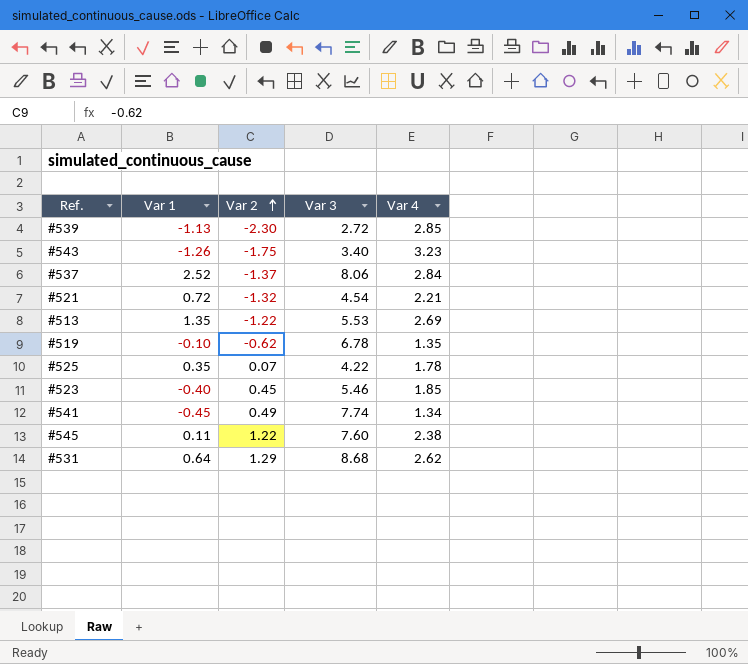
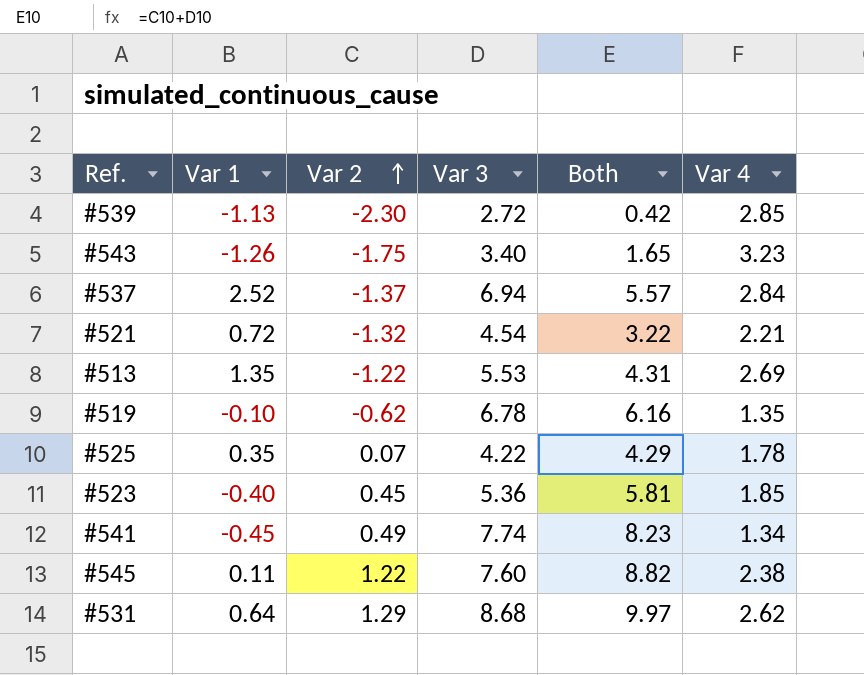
column Both | formula: none -> [Var 2] + [Var 3]
#537 | Var 3: 8.06 -> 6.94
#523 | Var 3: 5.46 -> 5.36

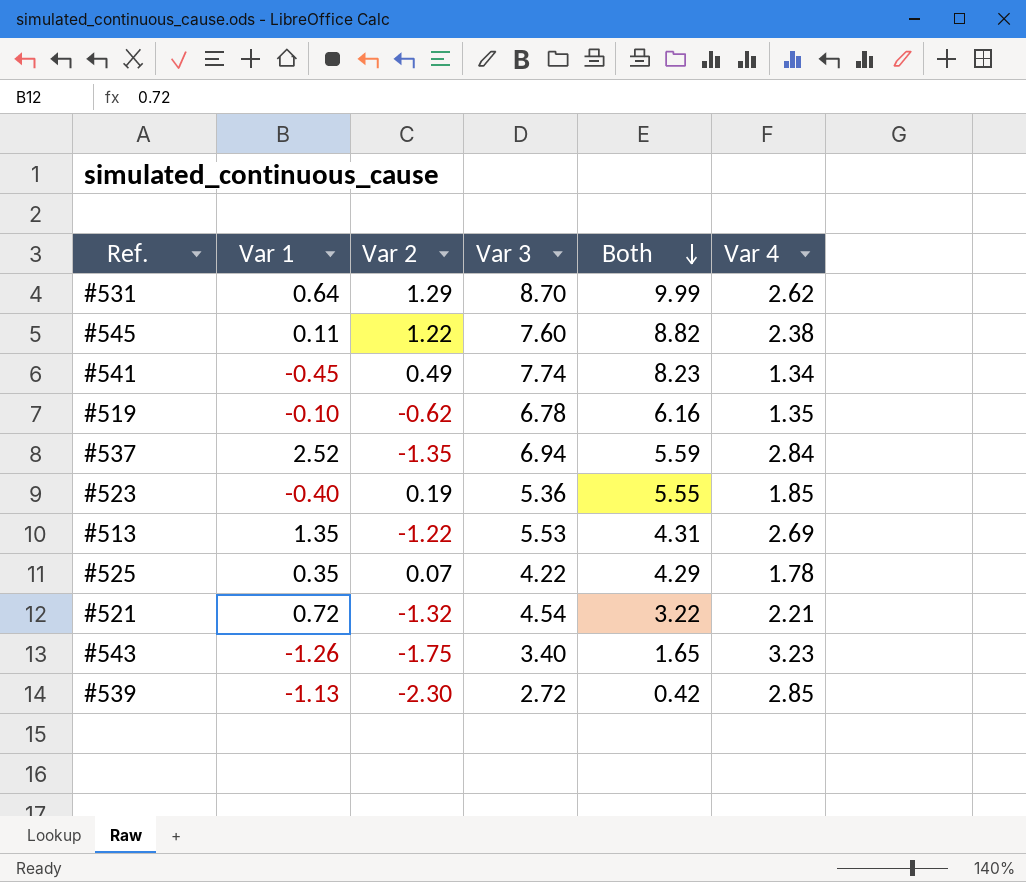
row order: Var 2 ascending -> Both descending
#531 | Var 3: 8.68 -> 8.70
#531 | Both: 9.97 -> 9.99
#537 | Var 2: -1.37 -> -1.35
#537 | Both: 5.57 -> 5.59
#523 | Var 2: 0.45 -> 0.19
#523 | Both: 5.81 -> 5.55

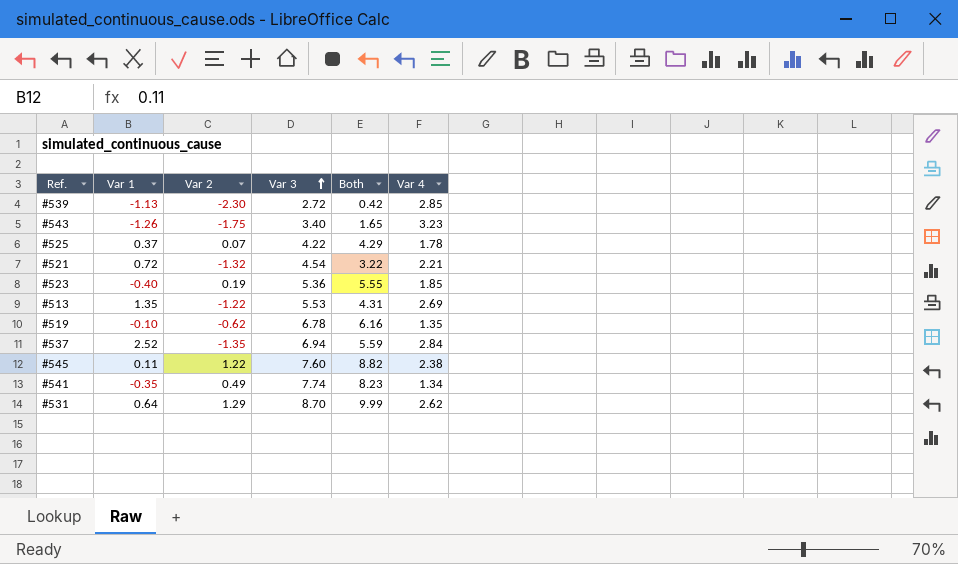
row order: Both descending -> Var 3 ascending
#525 | Var 1: 0.35 -> 0.37
#541 | Var 1: -0.45 -> -0.35

